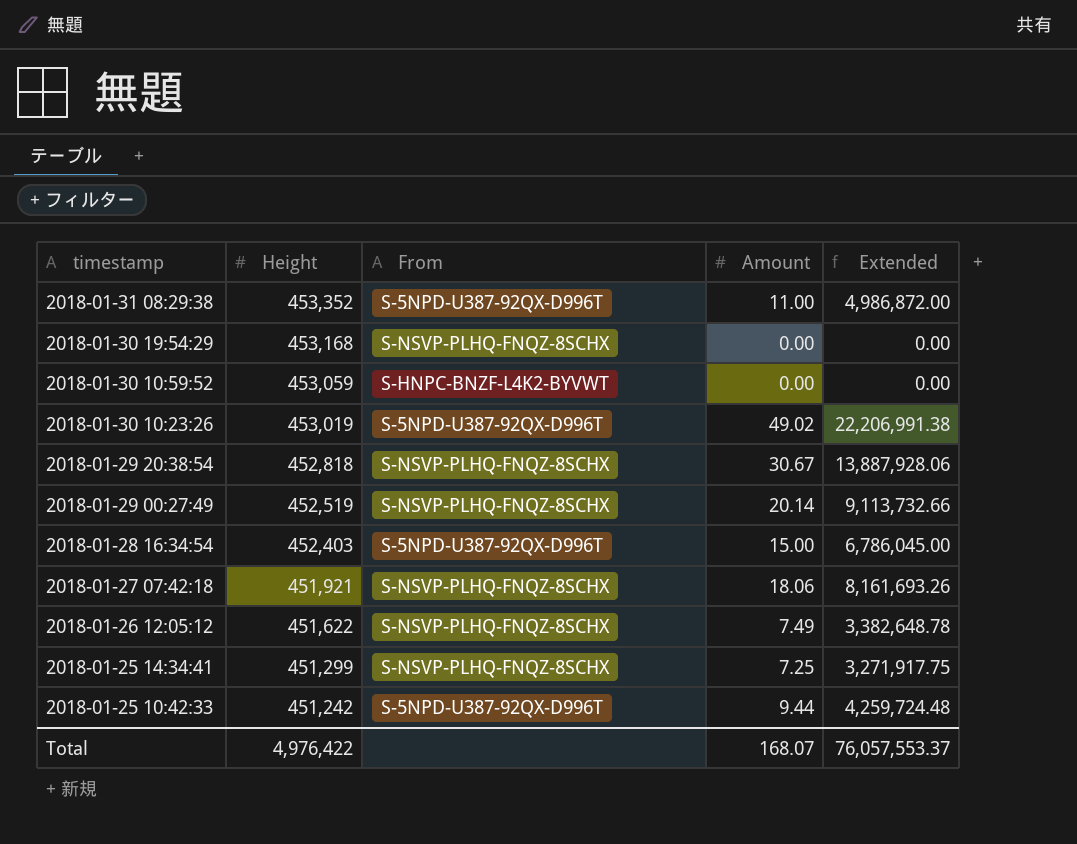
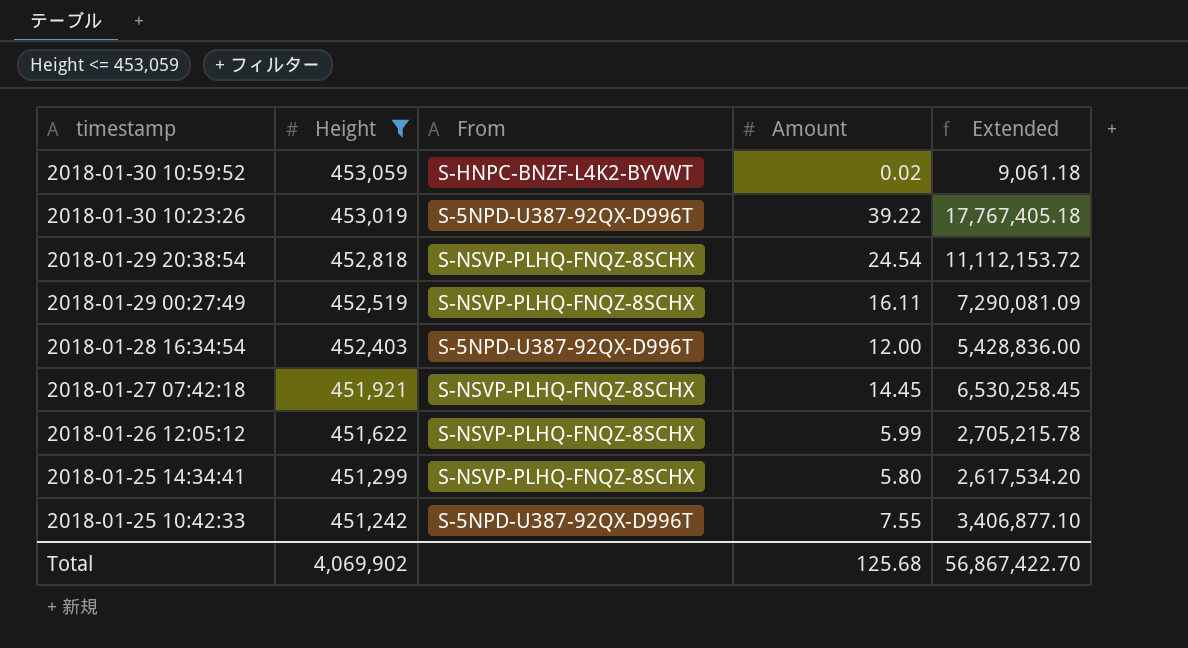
filter: none -> Height <= 453,059
2018-01-30 10:59:52 | Amount: 0.00 -> 0.02
2018-01-30 10:59:52 | Extended: 0.00 -> 9,061.18
2018-01-30 10:23:26 | Amount: 49.02 -> 39.22
2018-01-30 10:23:26 | Extended: 22,206,991.38 -> 17,767,405.18
2018-01-29 20:38:54 | Amount: 30.67 -> 24.54
2018-01-29 20:38:54 | Extended: 13,887,928.06 -> 11,112,153.72
2018-01-29 00:27:49 | Amount: 20.14 -> 16.11
2018-01-29 00:27:49 | Extended: 9,113,732.66 -> 7,290,081.09
2018-01-28 16:34:54 | Amount: 15.00 -> 12.00
2018-01-28 16:34:54 | Extended: 6,786,045.00 -> 5,428,836.00
2018-01-27 07:42:18 | Amount: 18.06 -> 14.45
2018-01-27 07:42:18 | Extended: 8,161,693.26 -> 6,530,258.45
2018-01-26 12:05:12 | Amount: 7.49 -> 5.99
2018-01-26 12:05:12 | Extended: 3,382,648.78 -> 2,705,215.78
2018-01-25 14:34:41 | Amount: 7.25 -> 5.80
2018-01-25 14:34:41 | Extended: 3,271,917.75 -> 2,617,534.20
2018-01-25 10:42:33 | Amount: 9.44 -> 7.55
2018-01-25 10:42:33 | Extended: 4,259,724.48 -> 3,406,877.10
Total | Height: 4,976,422 -> 4,069,902
Total | Amount: 168.07 -> 125.68
Total | Extended: 76,057,553.37 -> 56,867,422.70

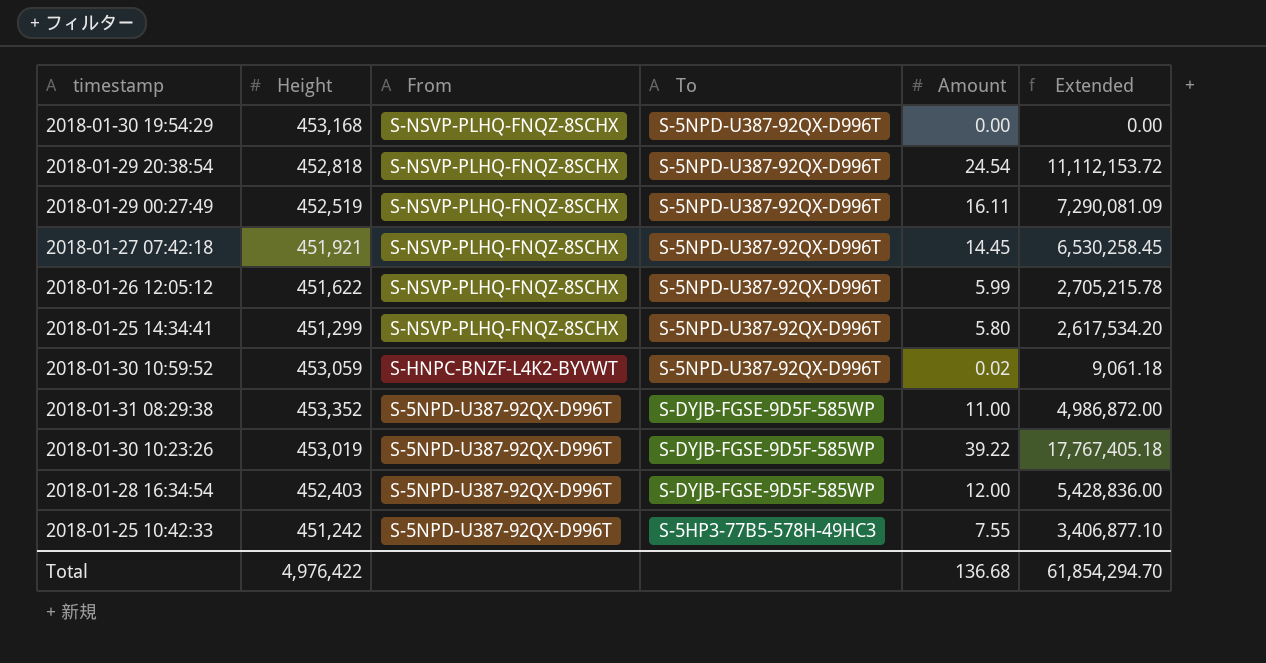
filter: Height <= 453,059 -> none
row order: timestamp descending -> From descending
column To | position: none -> 4
Total | Height: 4,069,902 -> 4,976,422
Total | Amount: 125.68 -> 136.68
Total | Extended: 56,867,422.70 -> 61,854,294.70

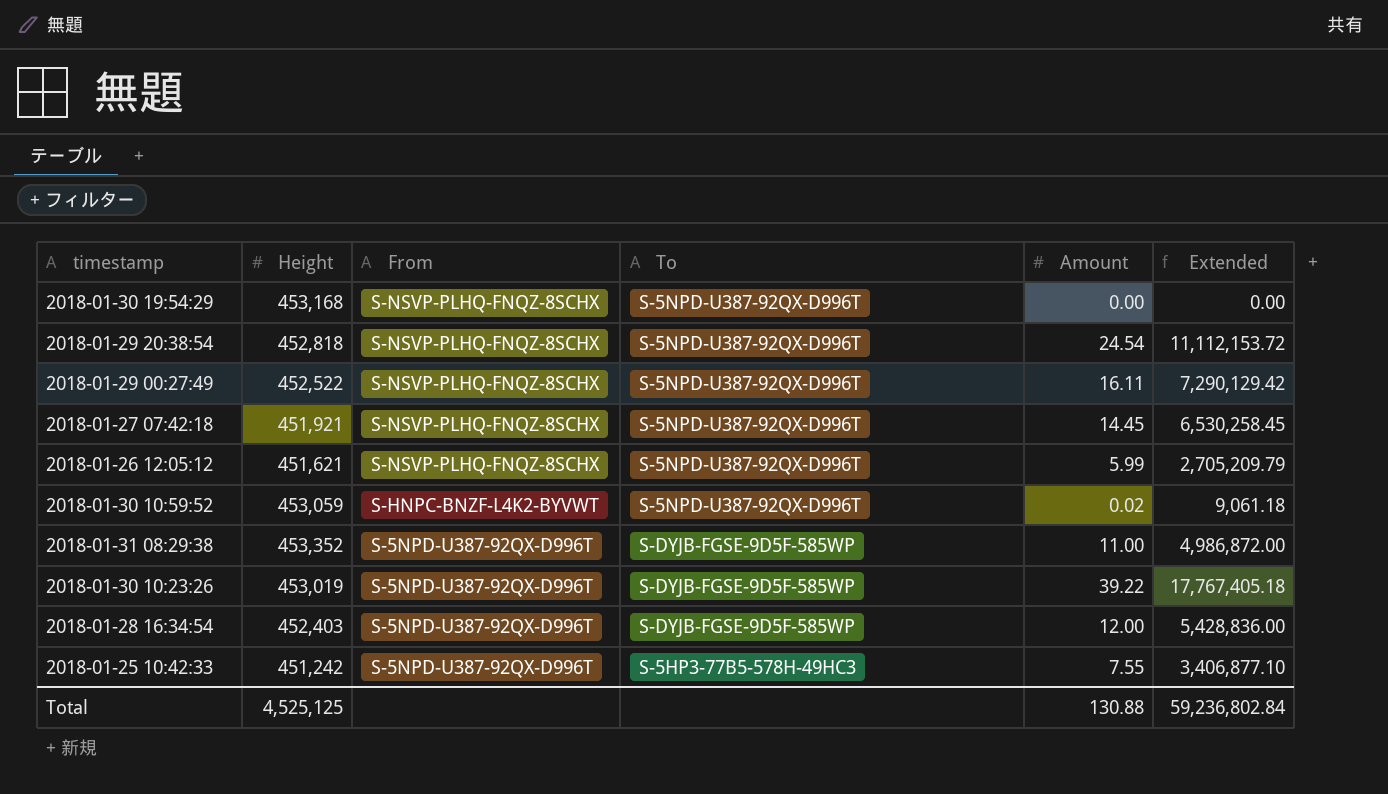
row 2018-01-25 14:34:41: 451,299 | S-NSVP-PLHQ-FNQZ-8SCHX | S-5NPD-U387-92QX-D996T | 5.80 | 2,617,534.20 -> none
2018-01-29 00:27:49 | Height: 452,519 -> 452,522
2018-01-29 00:27:49 | Extended: 7,290,081.09 -> 7,290,129.42
2018-01-26 12:05:12 | Height: 451,622 -> 451,621
2018-01-26 12:05:12 | Extended: 2,705,215.78 -> 2,705,209.79
Total | Height: 4,976,422 -> 4,525,125
Total | Amount: 136.68 -> 130.88
Total | Extended: 61,854,294.70 -> 59,236,802.84

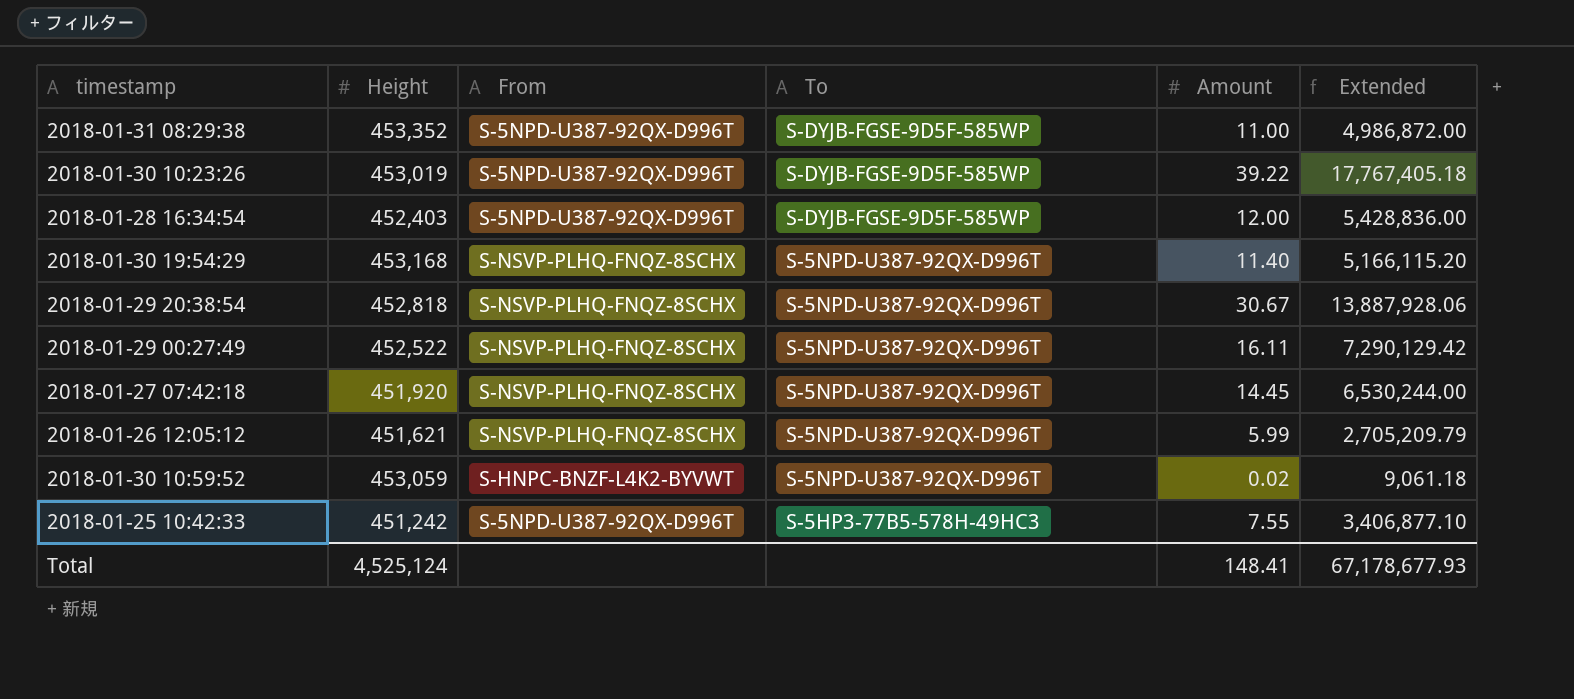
row order: From descending -> To descending
2018-01-30 19:54:29 | Amount: 0.00 -> 11.40
2018-01-30 19:54:29 | Extended: 0.00 -> 5,166,115.20
2018-01-29 20:38:54 | Amount: 24.54 -> 30.67
2018-01-29 20:38:54 | Extended: 11,112,153.72 -> 13,887,928.06
2018-01-27 07:42:18 | Height: 451,921 -> 451,920
2018-01-27 07:42:18 | Extended: 6,530,258.45 -> 6,530,244.00
Total | Height: 4,525,125 -> 4,525,124
Total | Amount: 130.88 -> 148.41
Total | Extended: 59,236,802.84 -> 67,178,677.93

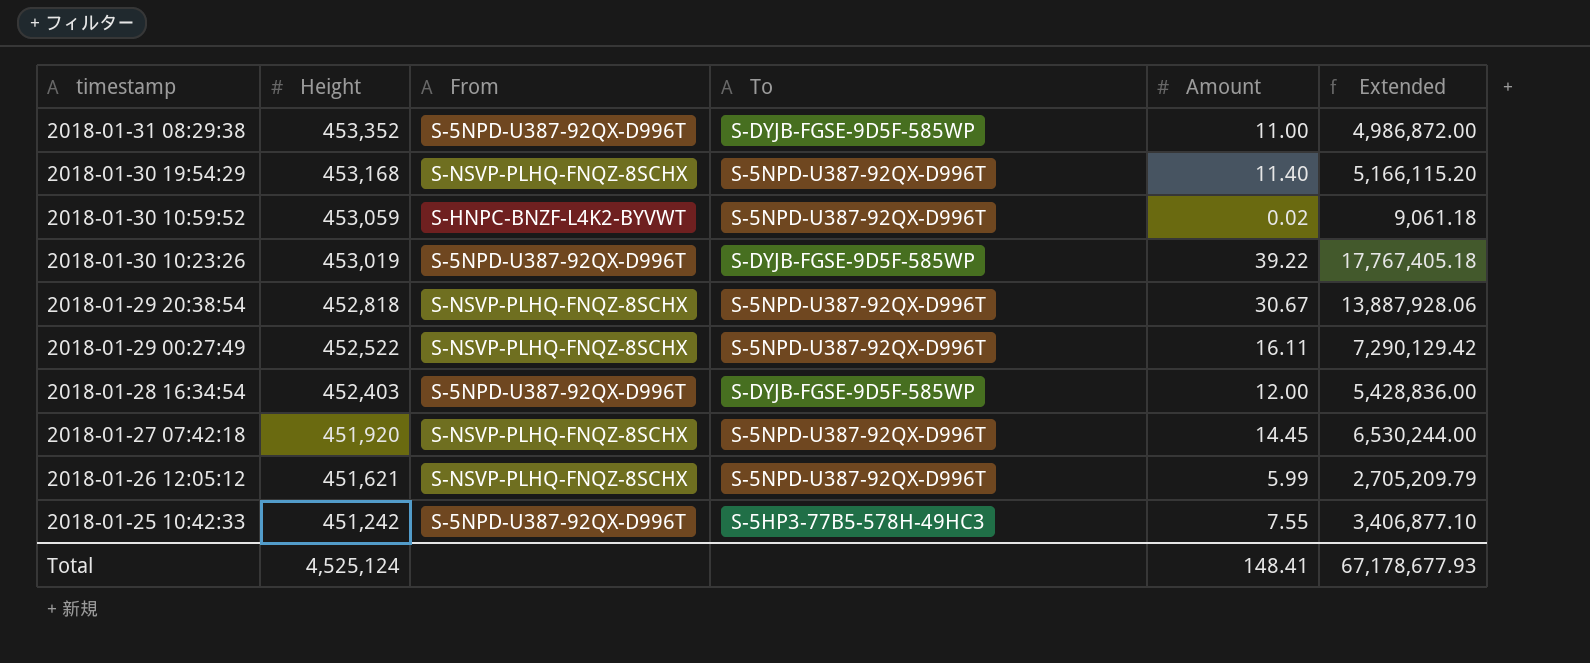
row order: To descending -> timestamp descending

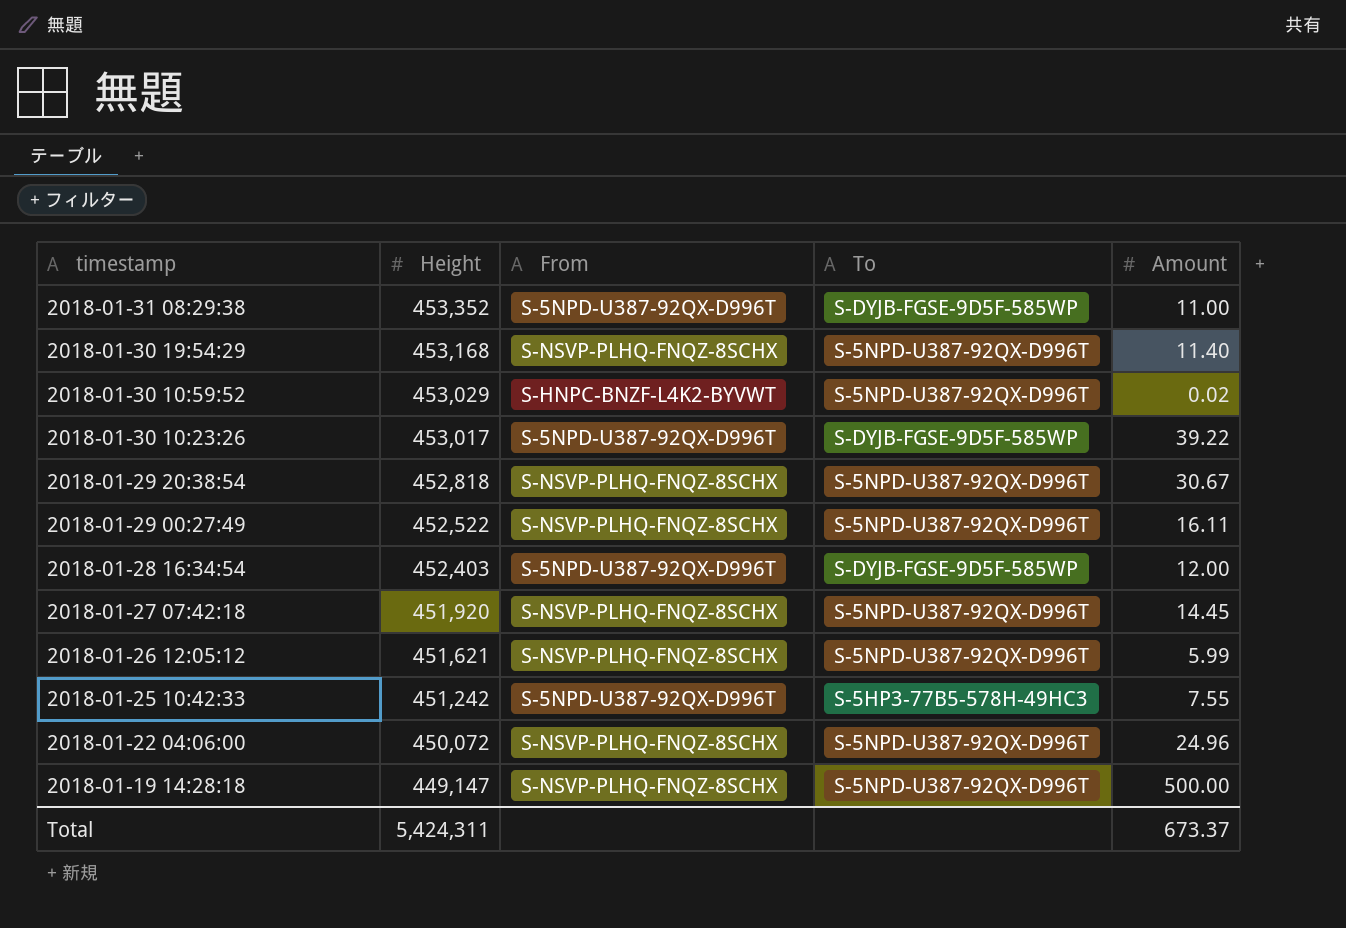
column Extended | formula: [Height] * [Amount] -> none
2018-01-30 10:59:52 | Height: 453,059 -> 453,029
2018-01-30 10:23:26 | Height: 453,019 -> 453,017
row 2018-01-22 04:06:00: none -> 450,072 | S-NSVP-PLHQ-FNQZ-8SCHX | S-5NPD-U387-92QX-D996T | 24.96
row 2018-01-19 14:28:18: none -> 449,147 | S-NSVP-PLHQ-FNQZ-8SCHX | S-5NPD-U387-92QX-D996T | 500.00
Total | Height: 4,525,124 -> 5,424,311
Total | Amount: 148.41 -> 673.37

